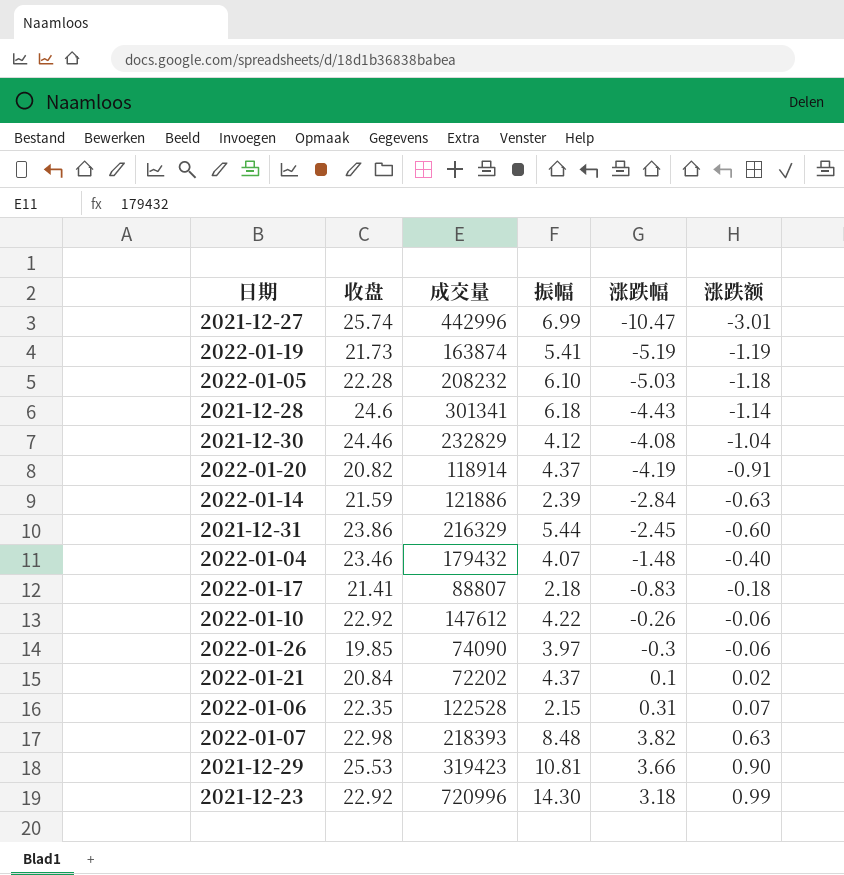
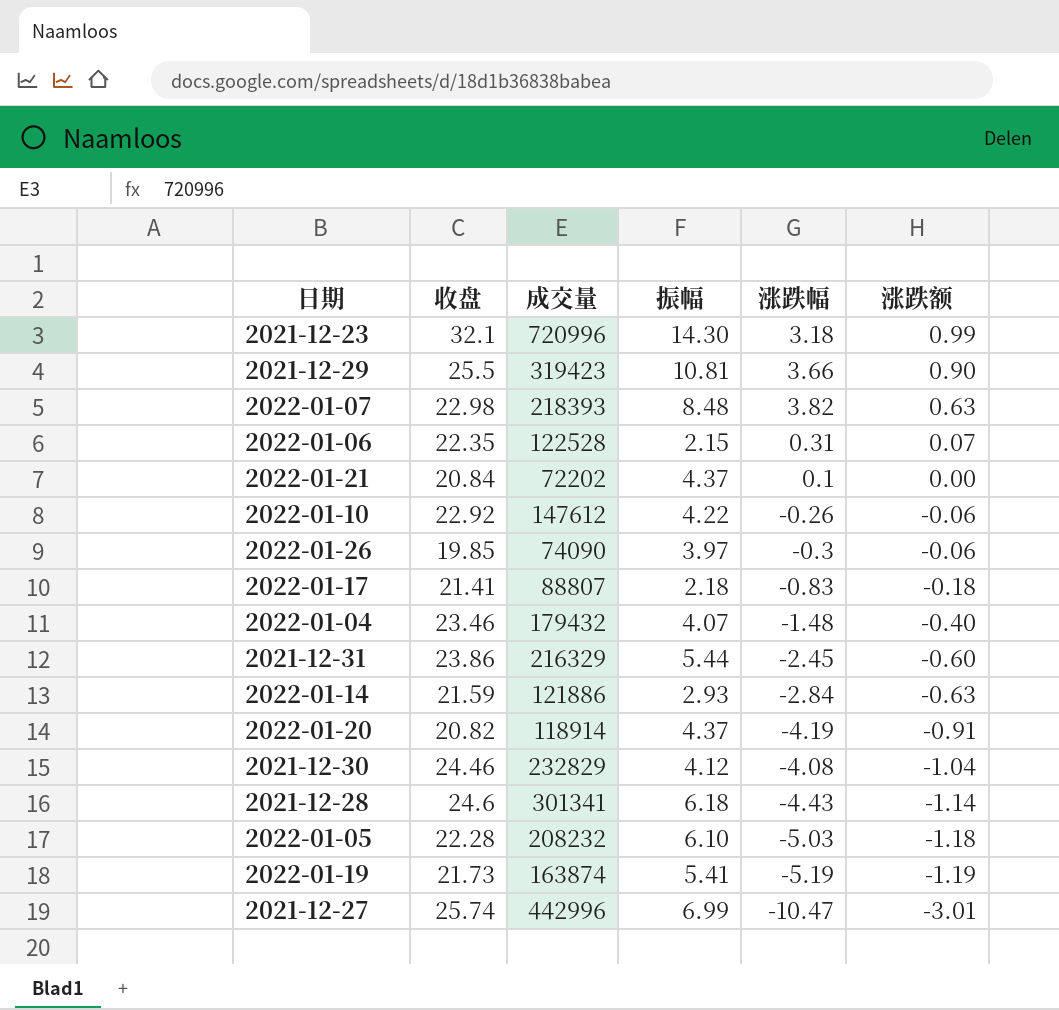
row order: 涨跌额 ascending -> 涨跌额 descending
2021-12-23 | 收盘: 22.92 -> 32.1
2021-12-29 | 收盘: 25.53 -> 25.5
2022-01-21 | 涨跌额: 0.02 -> 0.00
2022-01-14 | 振幅: 2.39 -> 2.93

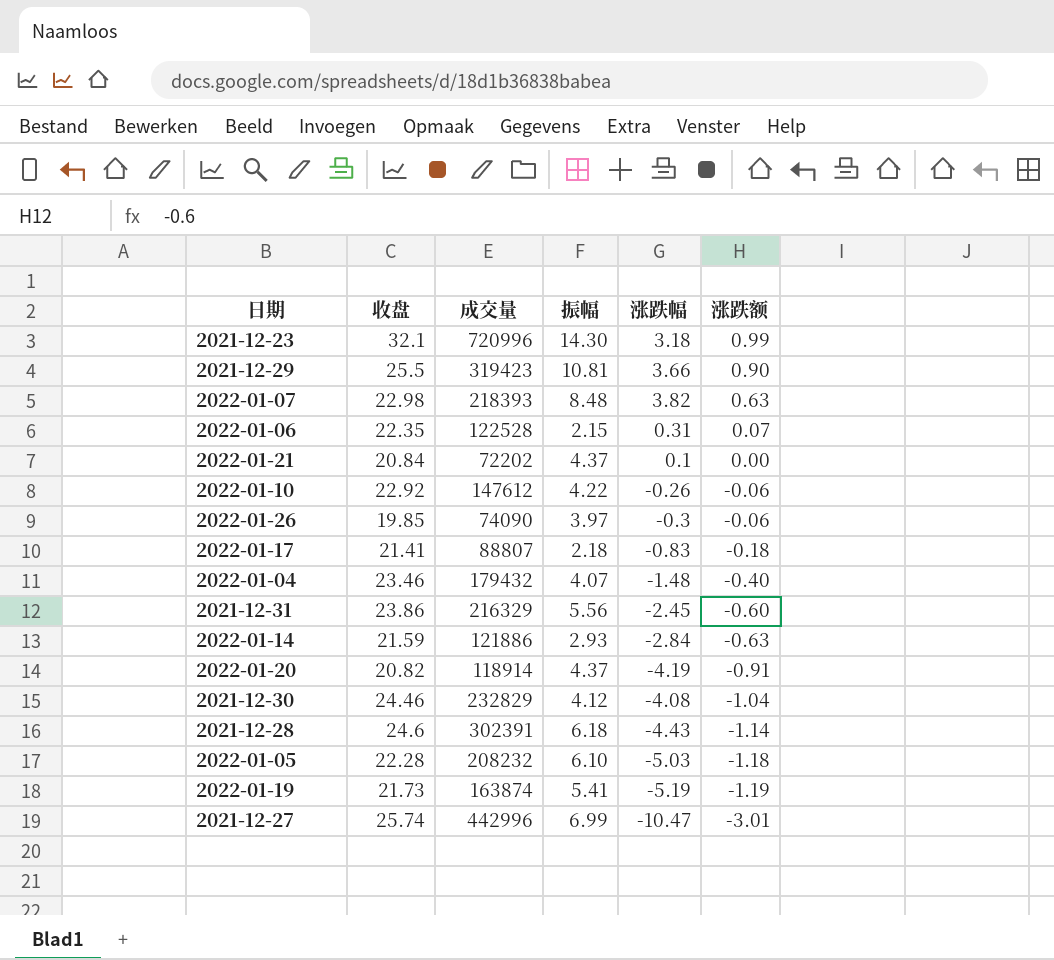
2021-12-31 | 振幅: 5.44 -> 5.56
2021-12-28 | 成交量: 301341 -> 302391

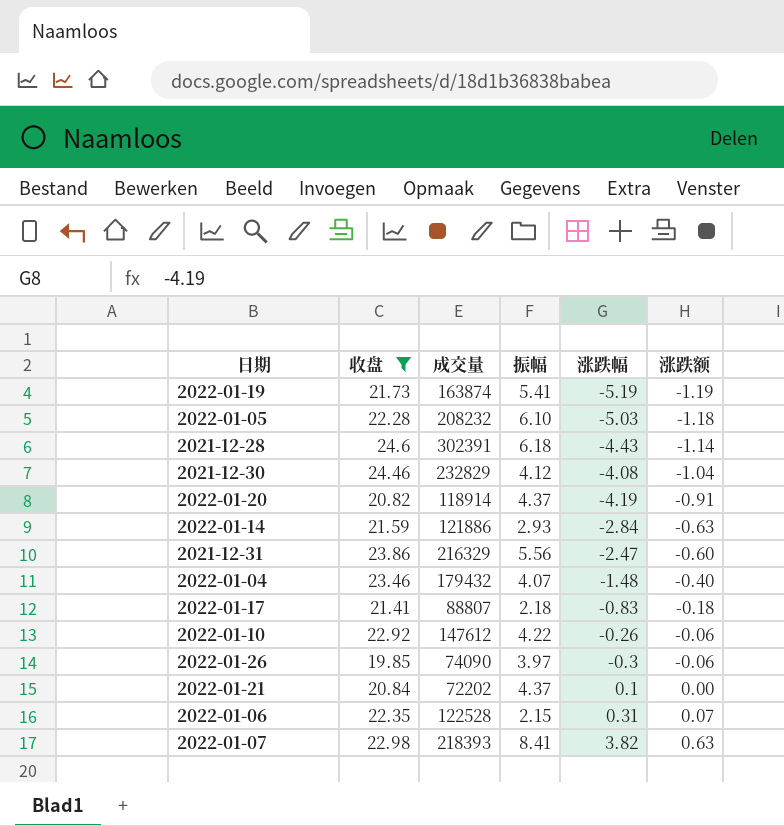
filter: none -> 收盘 <= 24.6
row order: 涨跌额 descending -> 涨跌额 ascending
2021-12-31 | 涨跌幅: -2.45 -> -2.47
2022-01-07 | 振幅: 8.48 -> 8.41

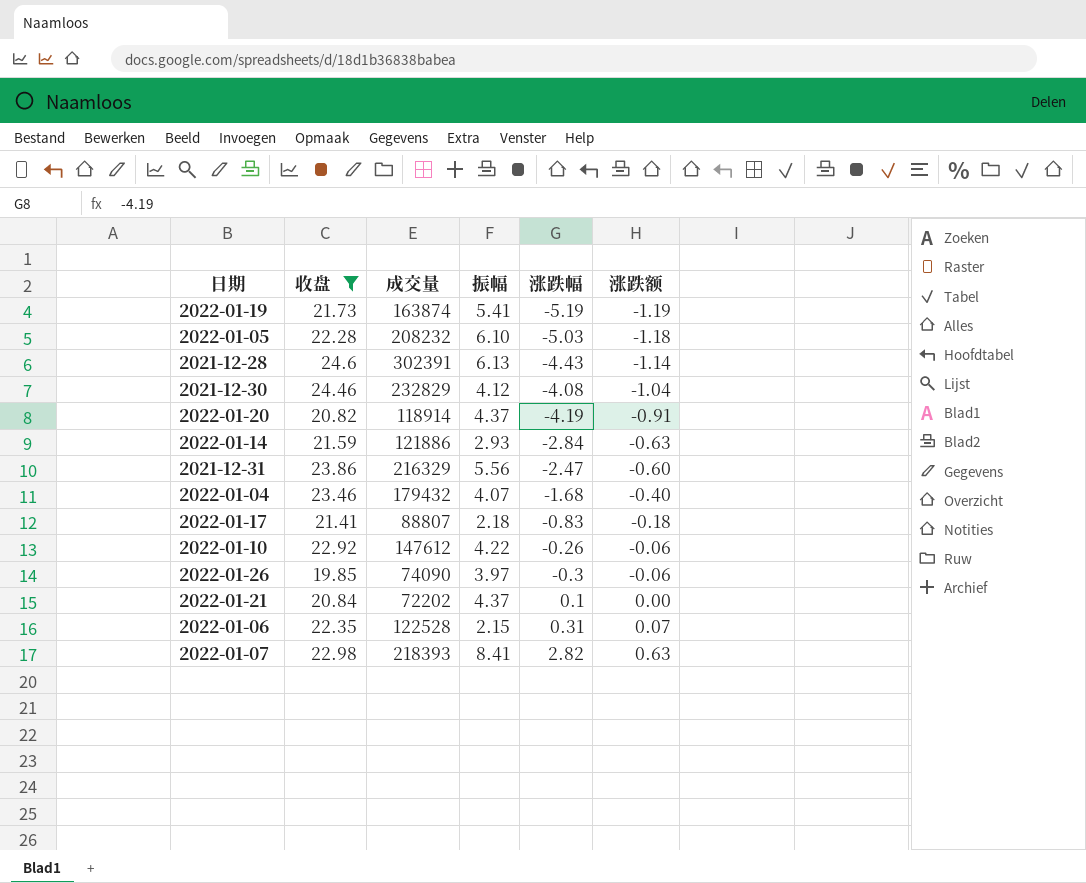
2021-12-28 | 振幅: 6.18 -> 6.13
2022-01-04 | 涨跌幅: -1.48 -> -1.68
2022-01-07 | 涨跌幅: 3.82 -> 2.82

